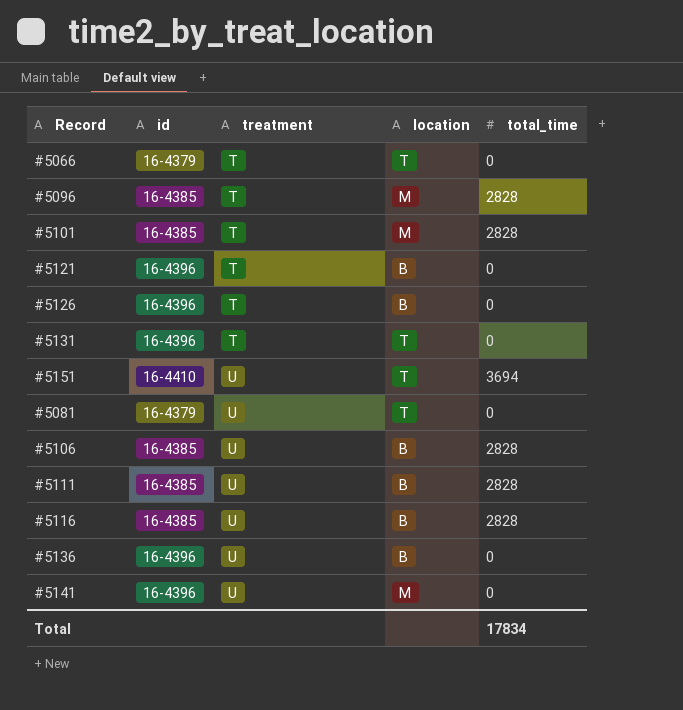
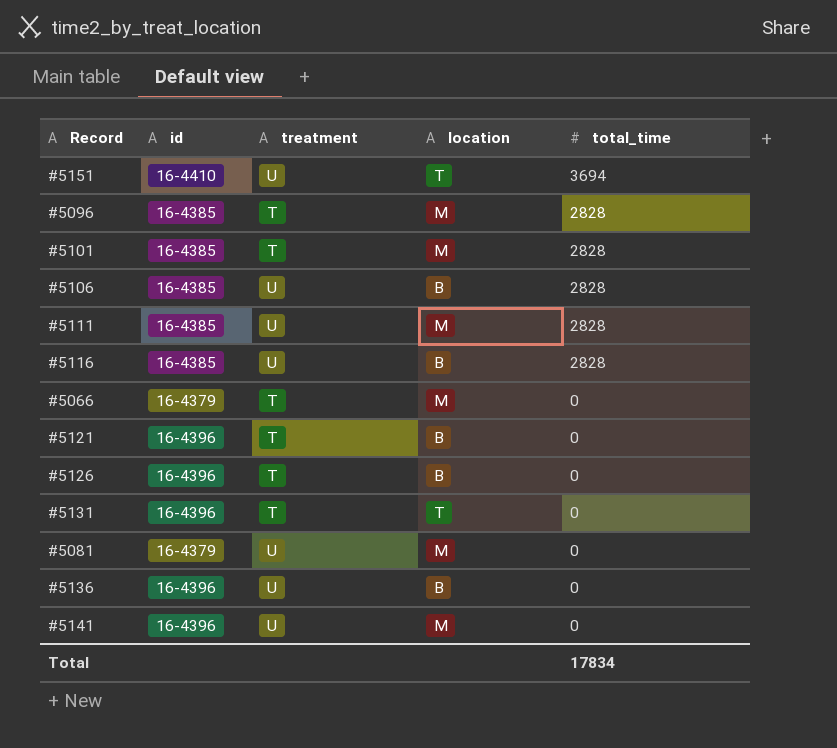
row order: treatment ascending -> total_time descending
#5111 | location: B -> M
#5066 | location: T -> M
#5081 | location: T -> M

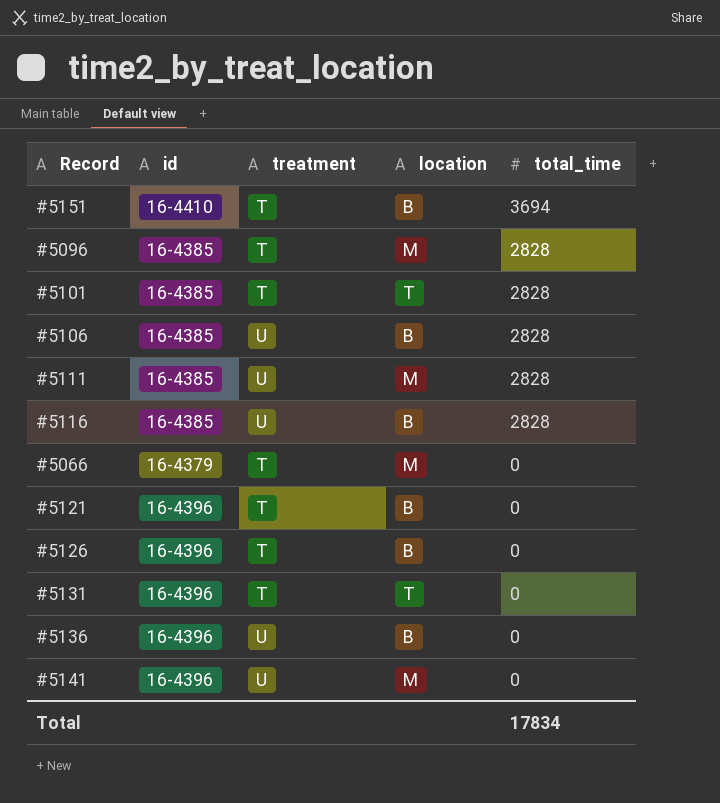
row #5081: 16-4379 | U | M | 0 -> none
#5151 | treatment: U -> T
#5151 | location: T -> B
#5101 | location: M -> T

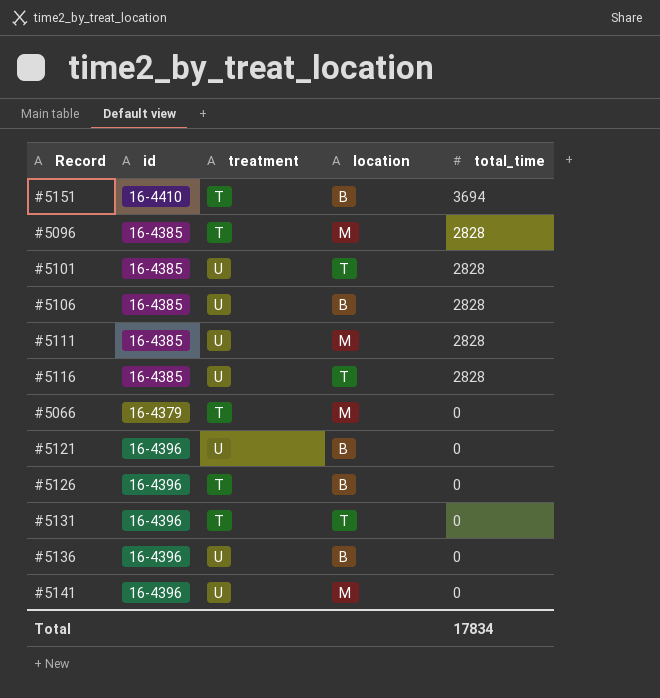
#5101 | treatment: T -> U
#5116 | location: B -> T
#5121 | treatment: T -> U

